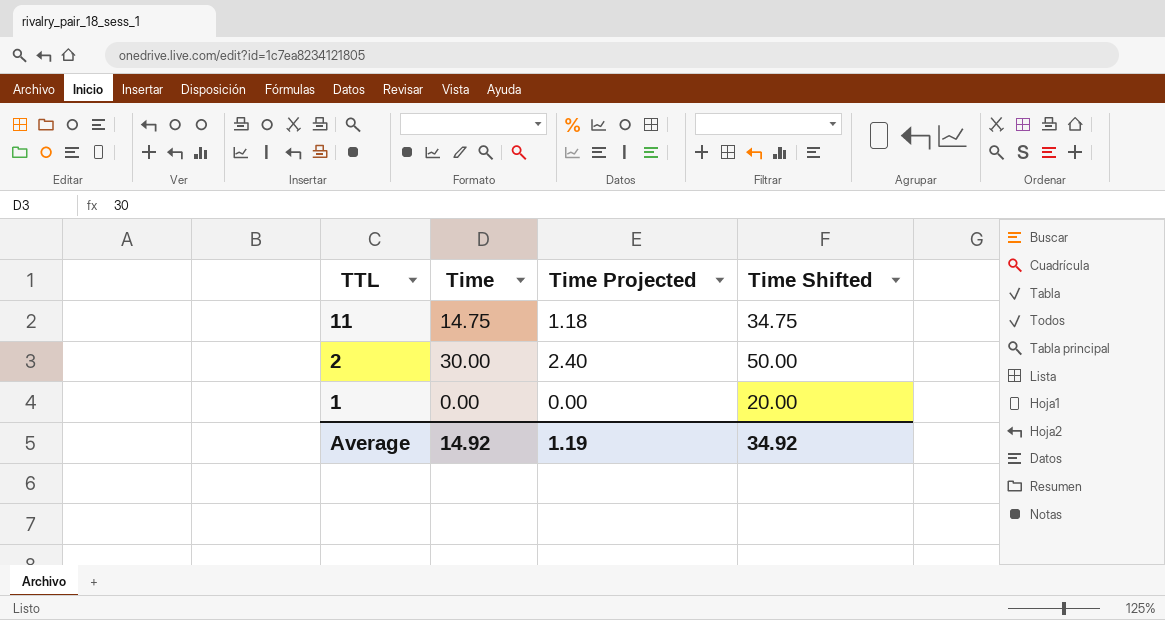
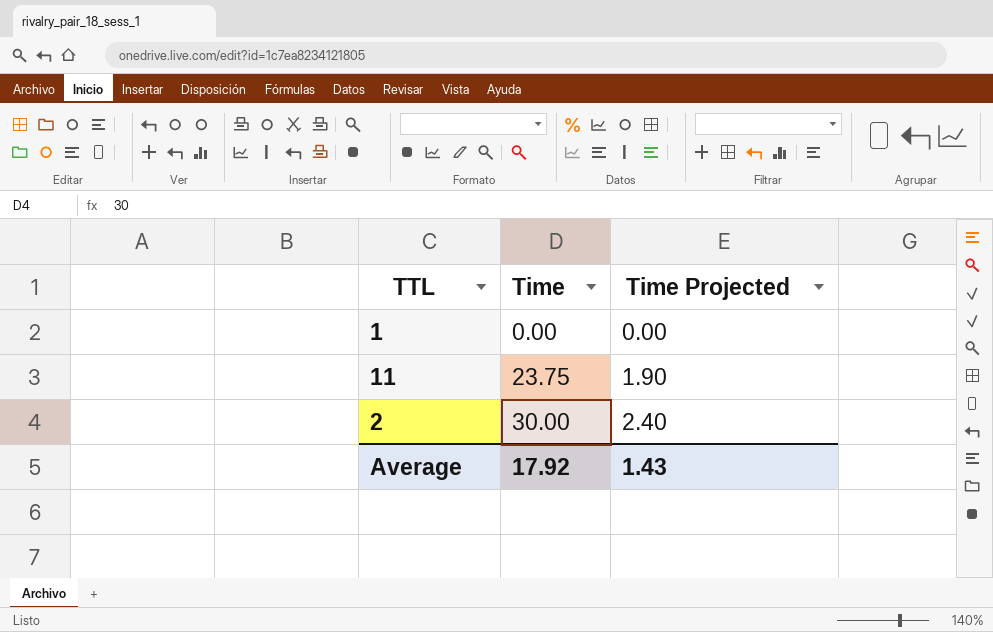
row order: TTL descending -> Time ascending
column Time Shifted | formula: [Time] + 20 -> none
11 | Time: 14.75 -> 23.75
11 | Time Projected: 1.18 -> 1.90
Average | Time: 14.92 -> 17.92
Average | Time Projected: 1.19 -> 1.43

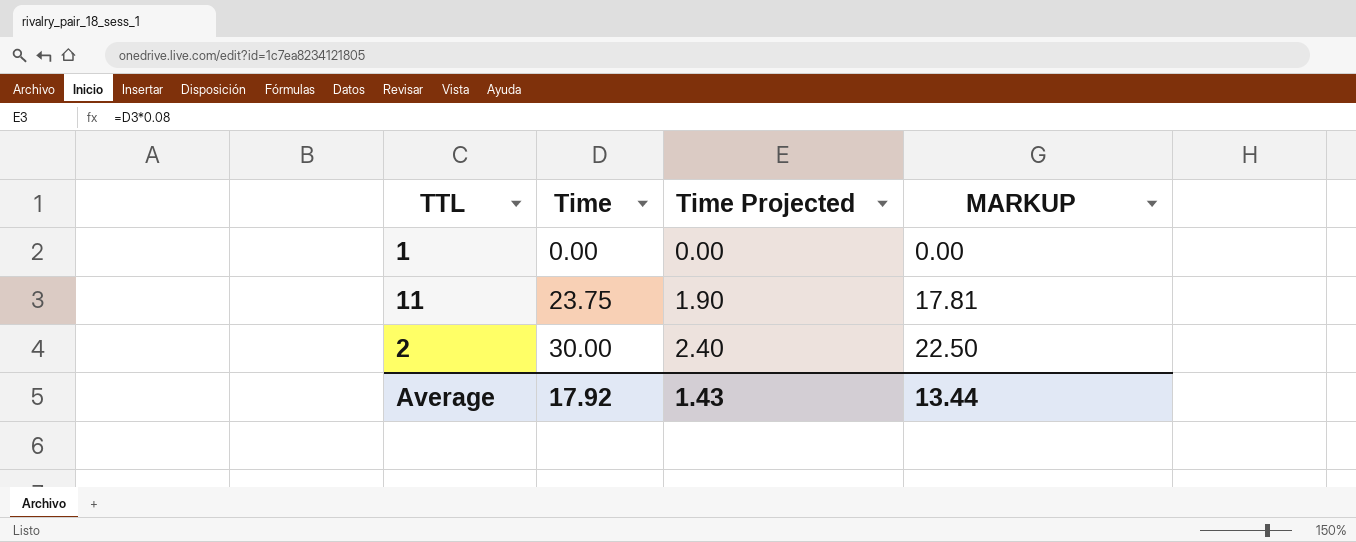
column MARKUP | formula: none -> [Time] * 0.75

